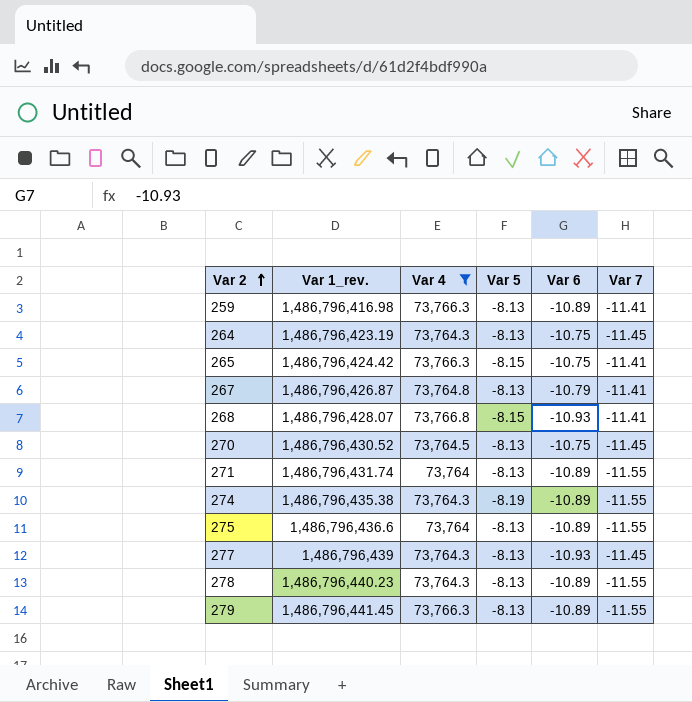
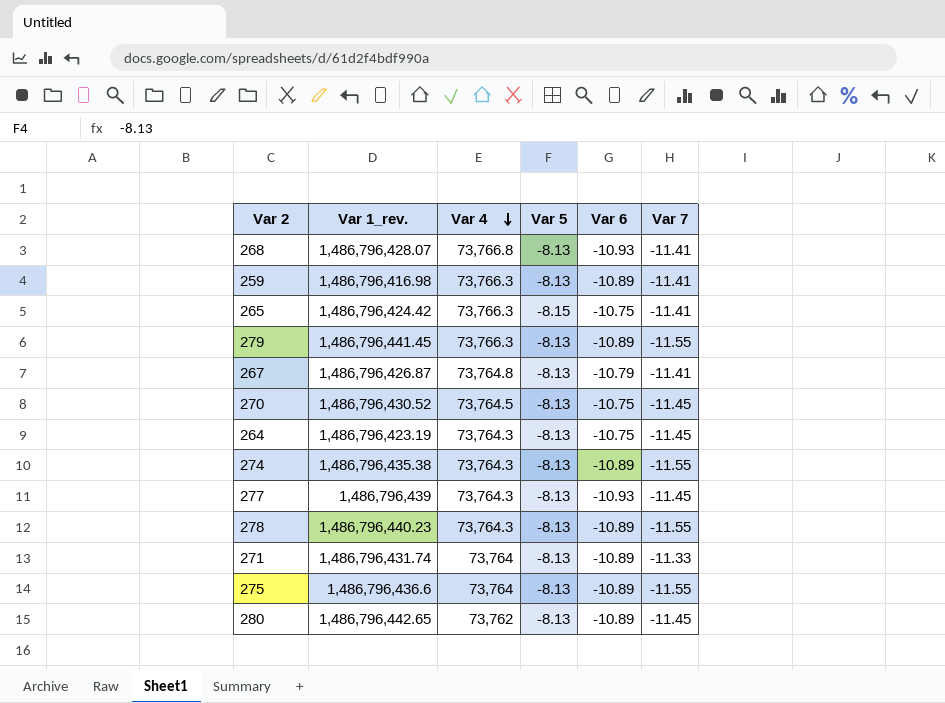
filter: Var 4 != 73,762 -> none
row order: Var 2 ascending -> Var 4 descending
268 | Var 5: -8.15 -> -8.13
274 | Var 5: -8.19 -> -8.13
271 | Var 7: -11.55 -> -11.33

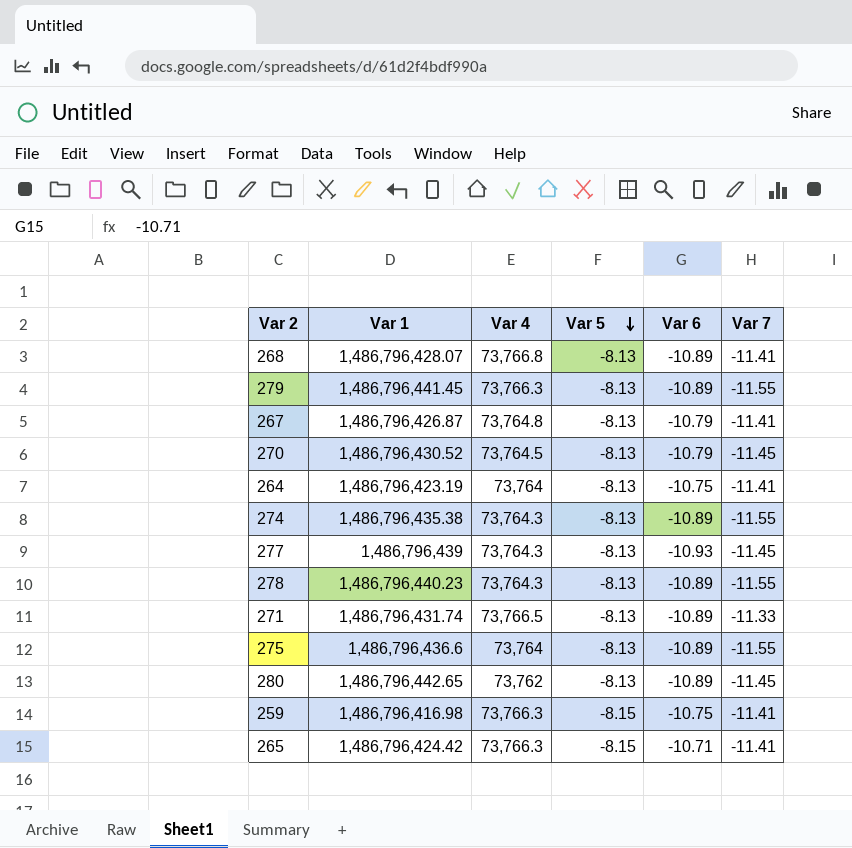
row order: Var 4 descending -> Var 5 descending
column name: Var 1_rev. -> Var 1
268 | Var 6: -10.93 -> -10.89
270 | Var 6: -10.75 -> -10.79
264 | Var 4: 73,764.3 -> 73,764
264 | Var 7: -11.45 -> -11.41
271 | Var 4: 73,764 -> 73,766.5
259 | Var 5: -8.13 -> -8.15
259 | Var 6: -10.89 -> -10.75
265 | Var 6: -10.75 -> -10.71

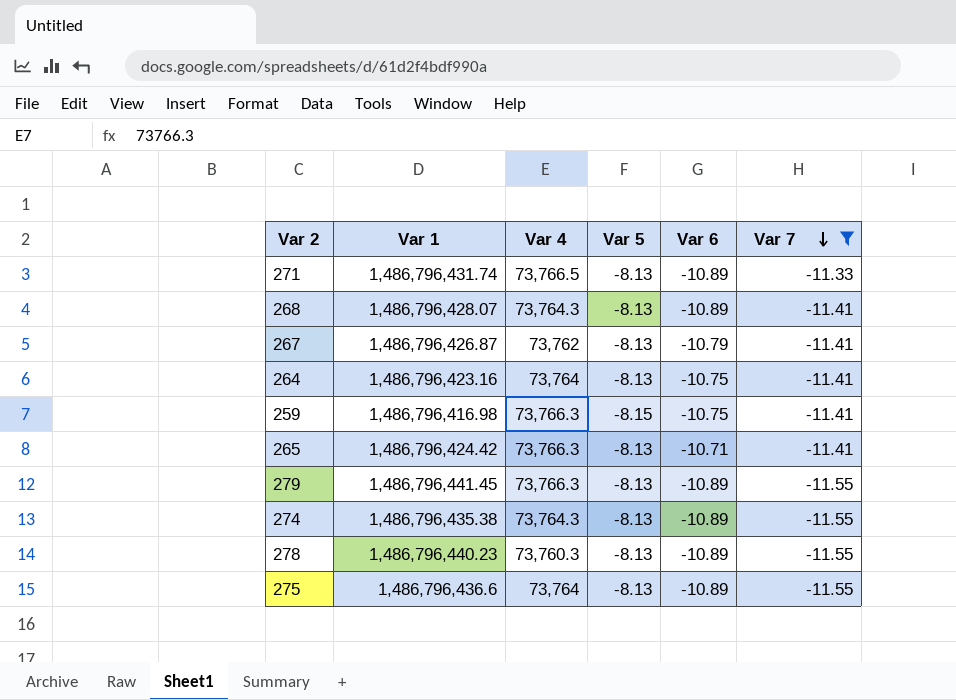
filter: none -> Var 7 != -11.45
row order: Var 5 descending -> Var 7 descending
268 | Var 4: 73,766.8 -> 73,764.3
267 | Var 4: 73,764.8 -> 73,762
264 | Var 1: 1,486,796,423.19 -> 1,486,796,423.16
265 | Var 5: -8.15 -> -8.13
278 | Var 4: 73,764.3 -> 73,760.3

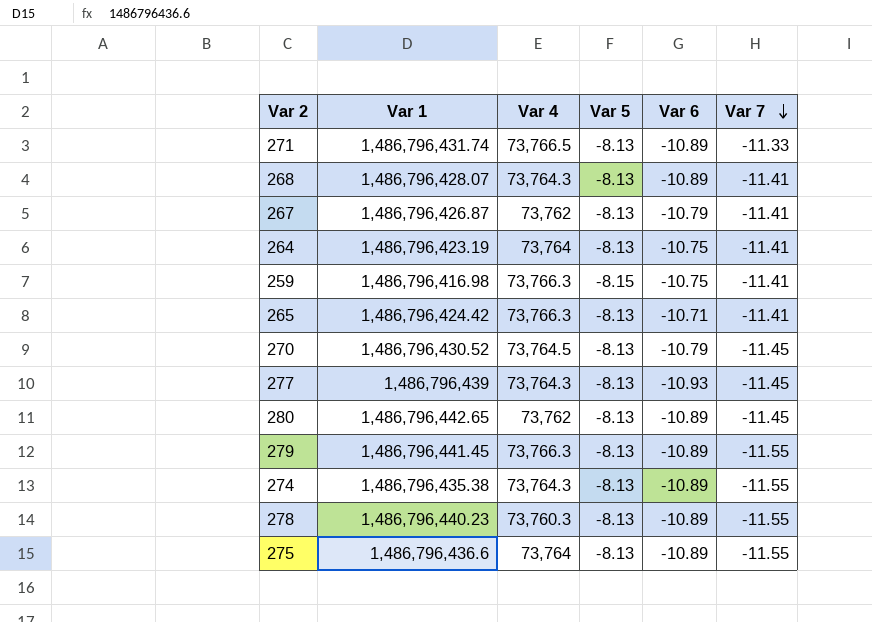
filter: Var 7 != -11.45 -> none
264 | Var 1: 1,486,796,423.16 -> 1,486,796,423.19

